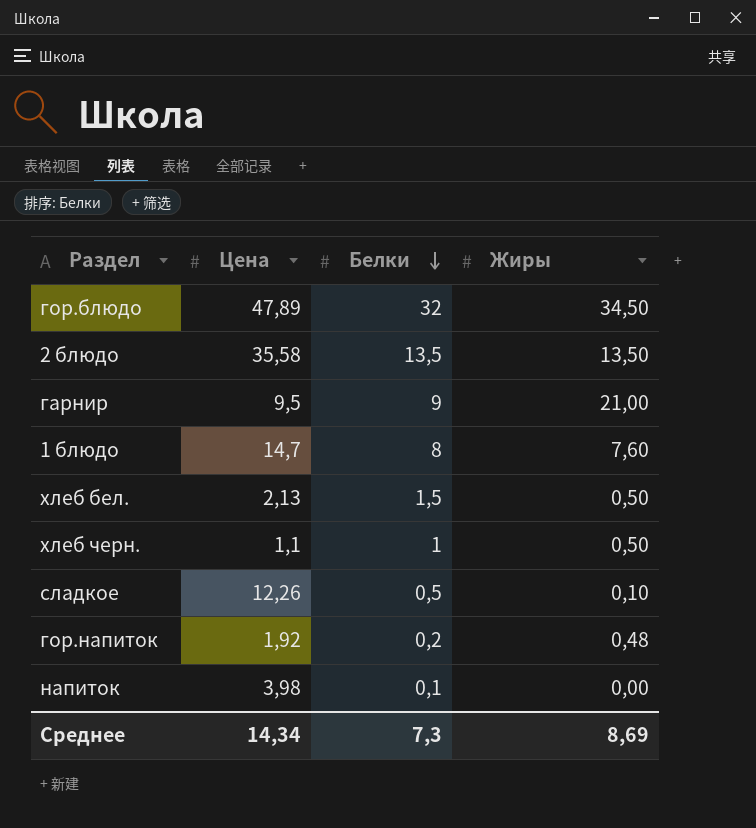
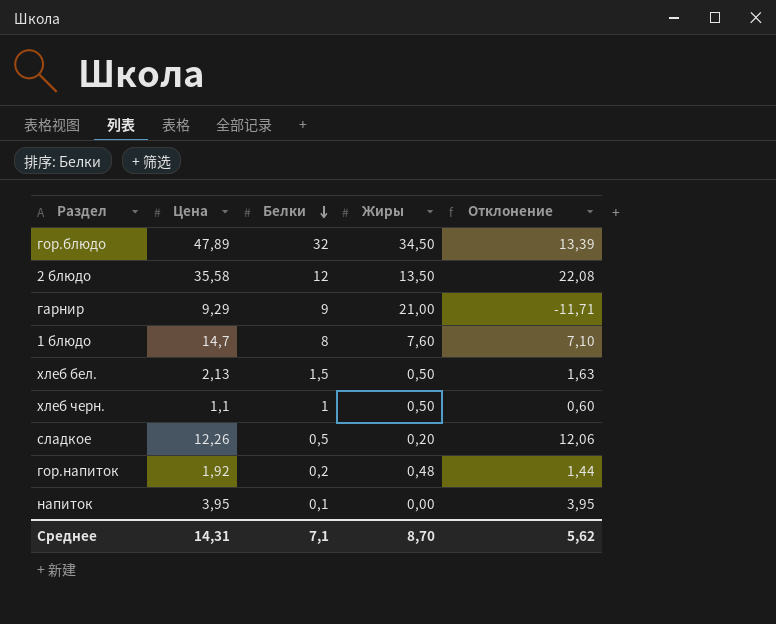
column Отклонение | formula: none -> [Цена] - [Жиры]
2 блюдо | Белки: 13,5 -> 12
гарнир | Цена: 9,5 -> 9,29
сладкое | Жиры: 0,10 -> 0,20
напиток | Цена: 3,98 -> 3,95
Среднее | Цена: 14,34 -> 14,31
Среднее | Белки: 7,3 -> 7,1
Среднее | Жиры: 8,69 -> 8,70

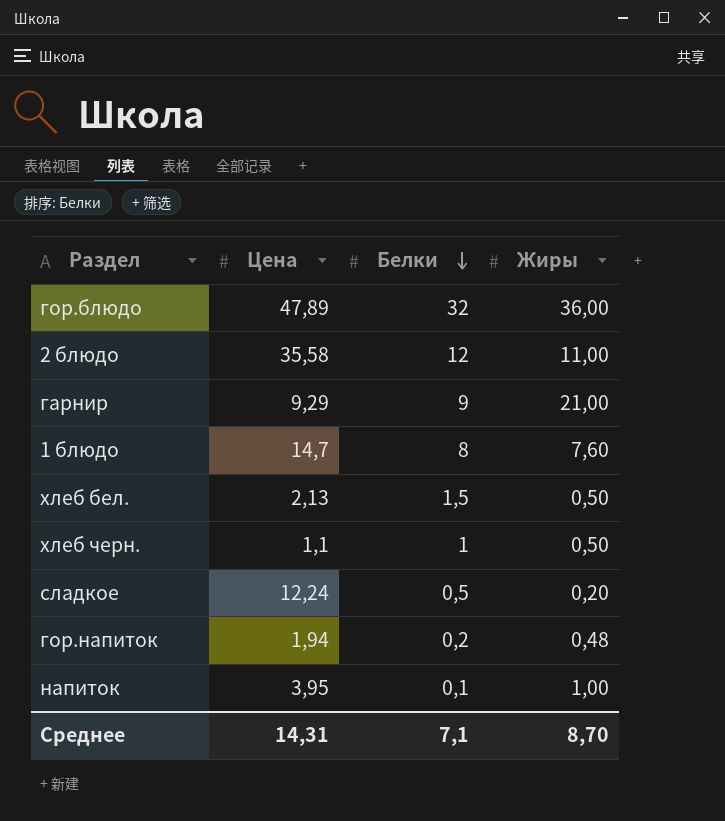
column Отклонение | formula: [Цена] - [Жиры] -> none
гор.блюдо | Жиры: 34,50 -> 36,00
2 блюдо | Жиры: 13,50 -> 11,00
сладкое | Цена: 12,26 -> 12,24
гор.напиток | Цена: 1,92 -> 1,94
напиток | Жиры: 0,00 -> 1,00

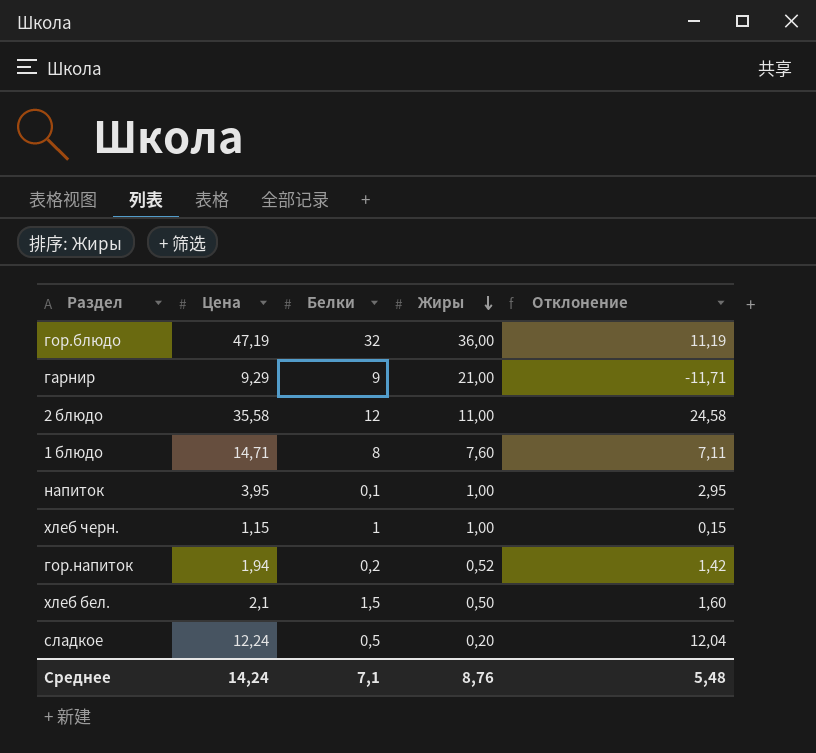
row order: Белки descending -> Жиры descending
column Отклонение | formula: none -> [Цена] - [Жиры]
гор.блюдо | Цена: 47,89 -> 47,19
1 блюдо | Цена: 14,7 -> 14,71
хлеб черн. | Цена: 1,1 -> 1,15
хлеб черн. | Жиры: 0,50 -> 1,00
гор.напиток | Жиры: 0,48 -> 0,52
хлеб бел. | Цена: 2,13 -> 2,1
Среднее | Цена: 14,31 -> 14,24
Среднее | Жиры: 8,70 -> 8,76

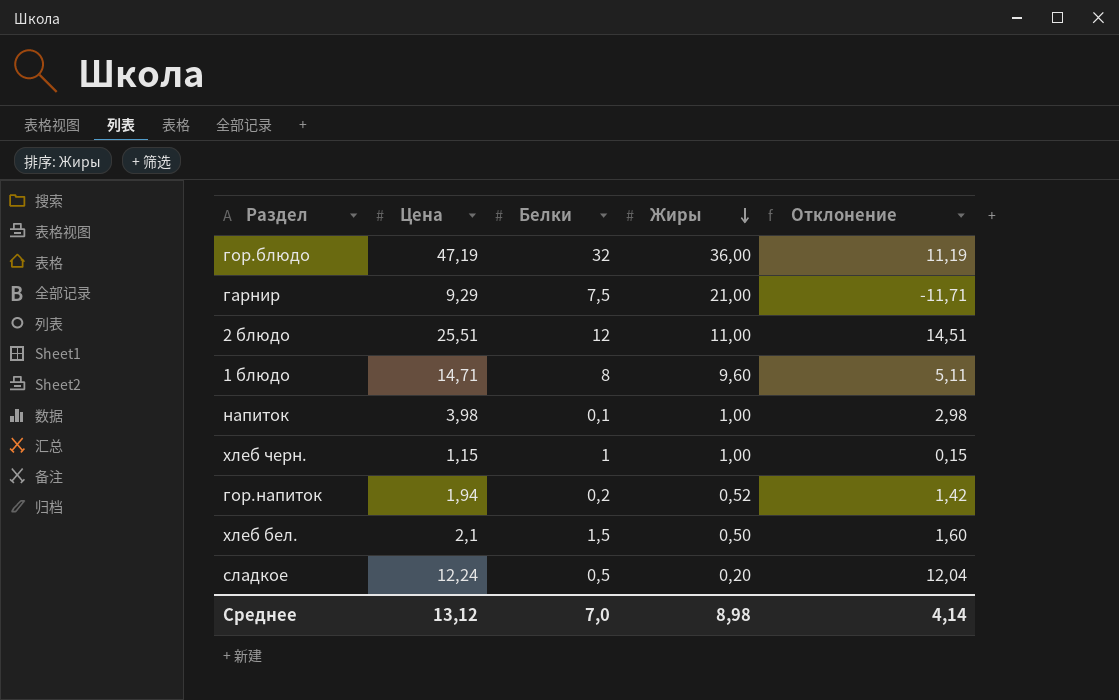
гарнир | Белки: 9 -> 7,5
2 блюдо | Цена: 35,58 -> 25,51
2 блюдо | Отклонение: 24,58 -> 14,51
1 блюдо | Жиры: 7,60 -> 9,60
1 блюдо | Отклонение: 7,11 -> 5,11
напиток | Цена: 3,95 -> 3,98
напиток | Отклонение: 2,95 -> 2,98
Среднее | Цена: 14,24 -> 13,12
Среднее | Белки: 7,1 -> 7,0
Среднее | Жиры: 8,76 -> 8,98
Среднее | Отклонение: 5,48 -> 4,14

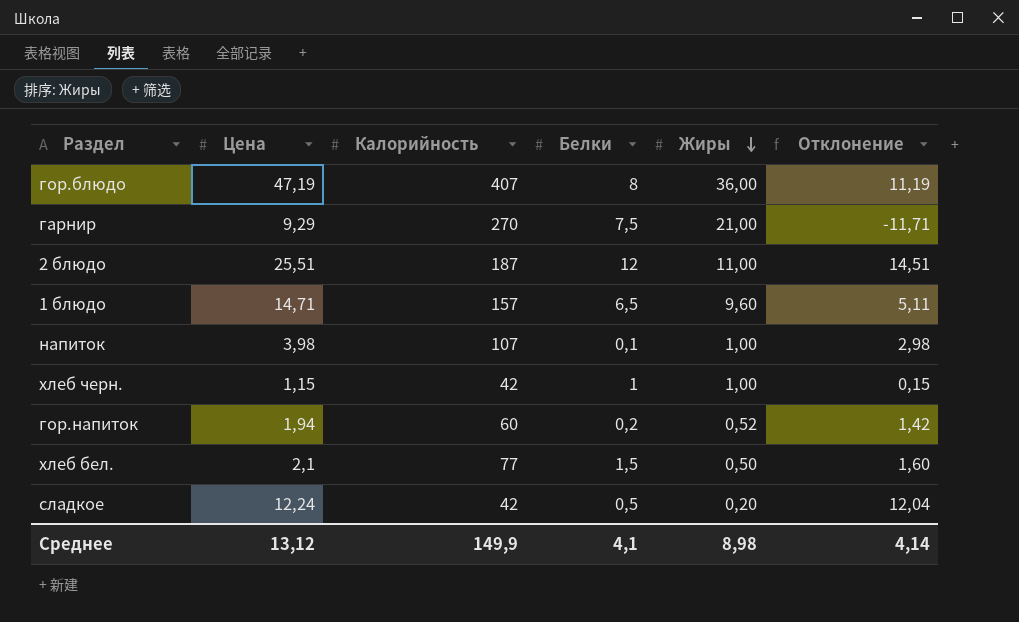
column Калорийность | position: none -> 3
гор.блюдо | Белки: 32 -> 8
1 блюдо | Белки: 8 -> 6,5
Среднее | Белки: 7,0 -> 4,1

